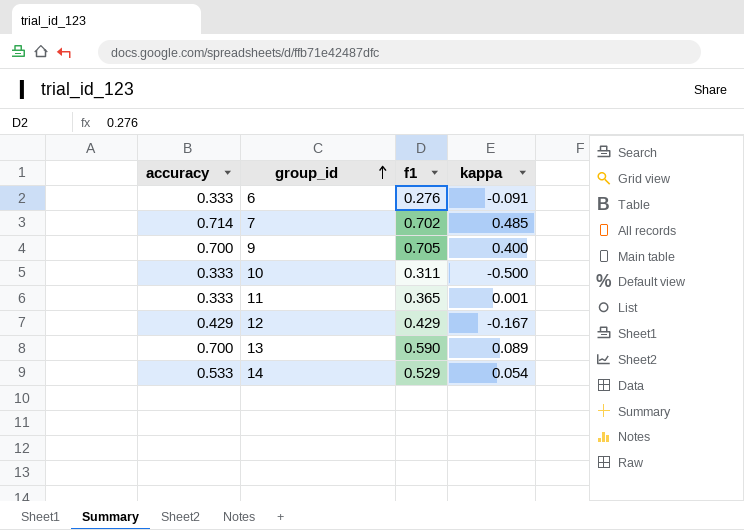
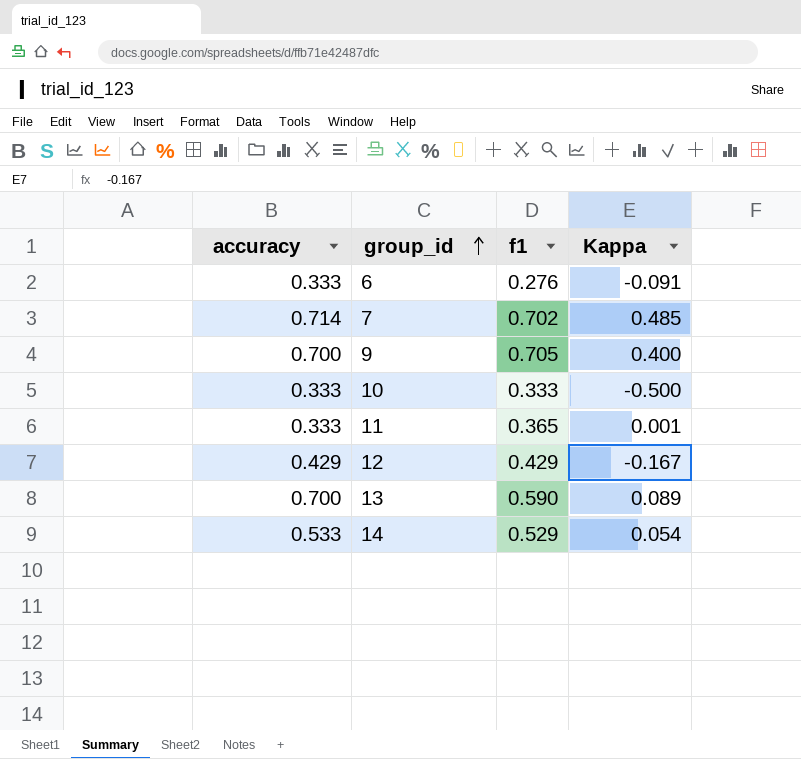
column name: kappa -> Kappa
10 | f1: 0.311 -> 0.333

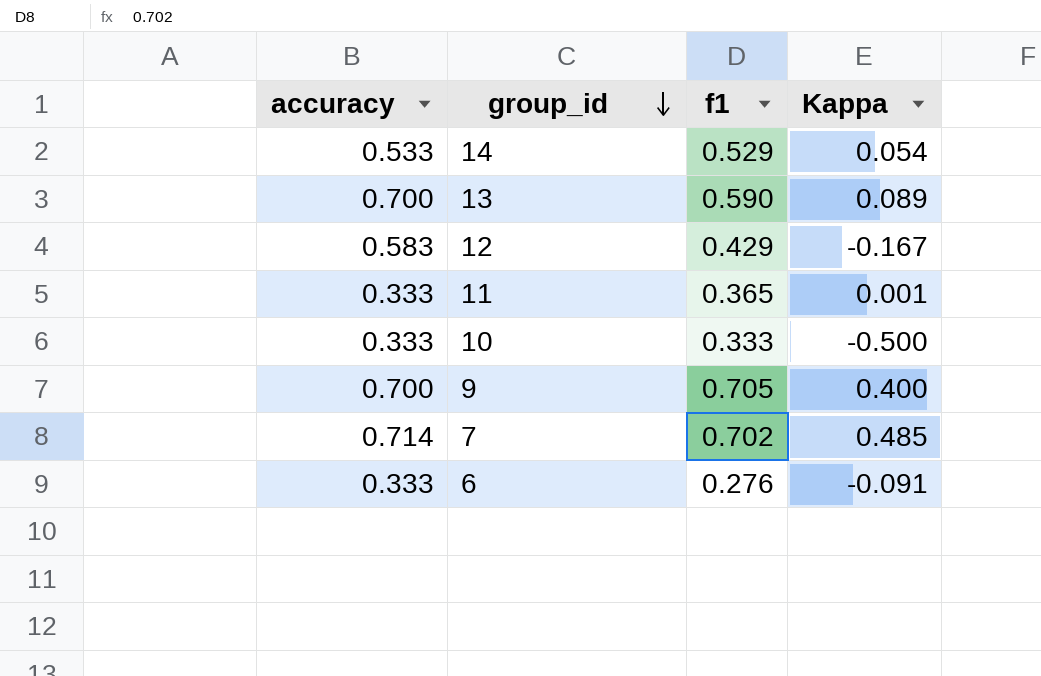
row order: group_id ascending -> group_id descending
12 | accuracy: 0.429 -> 0.583

